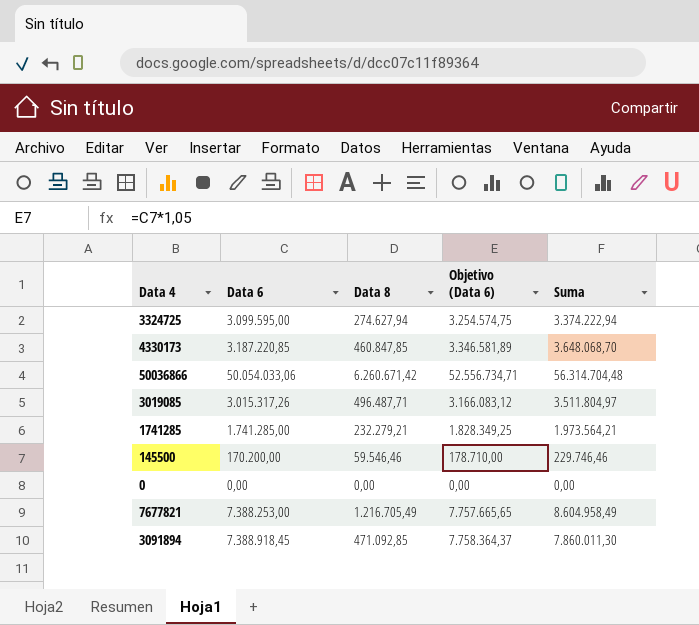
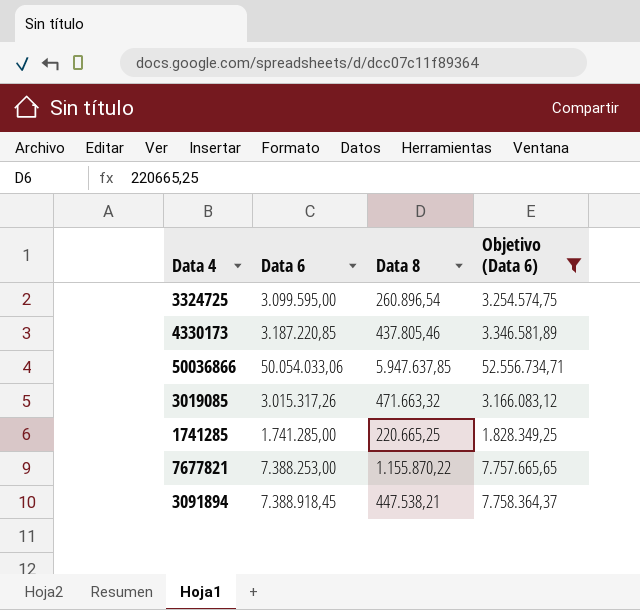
filter: none -> Objetivo (Data 6) >= 1.828.349,25
column Suma | formula: [Data 6] + [Data 8] -> none
3324725 | Data 8: 274.627,94 -> 260.896,54
4330173 | Data 8: 460.847,85 -> 437.805,46
50036866 | Data 8: 6.260.671,42 -> 5.947.637,85
3019085 | Data 8: 496.487,71 -> 471.663,32
1741285 | Data 8: 232.279,21 -> 220.665,25
7677821 | Data 8: 1.216.705,49 -> 1.155.870,22
3091894 | Data 8: 471.092,85 -> 447.538,21

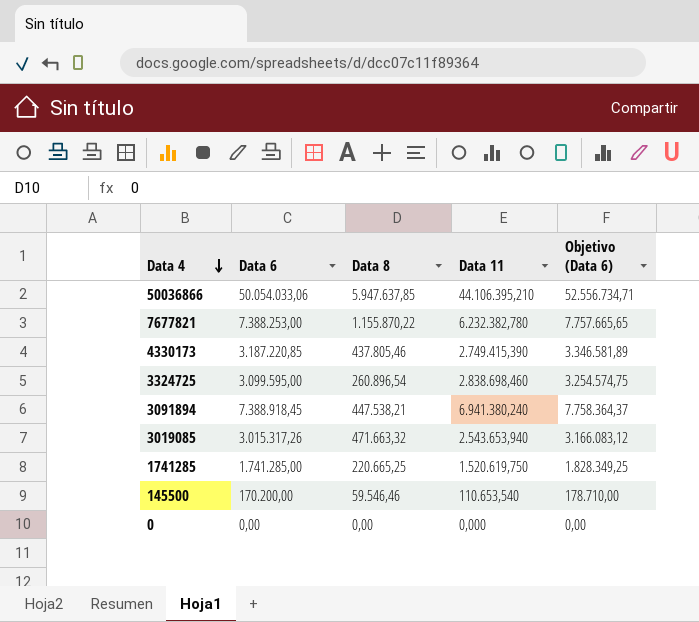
filter: Objetivo (Data 6) >= 1.828.349,25 -> none
row order: none -> Data 4 descending
column Data 11 | formula: none -> [Data 6] - [Data 8]

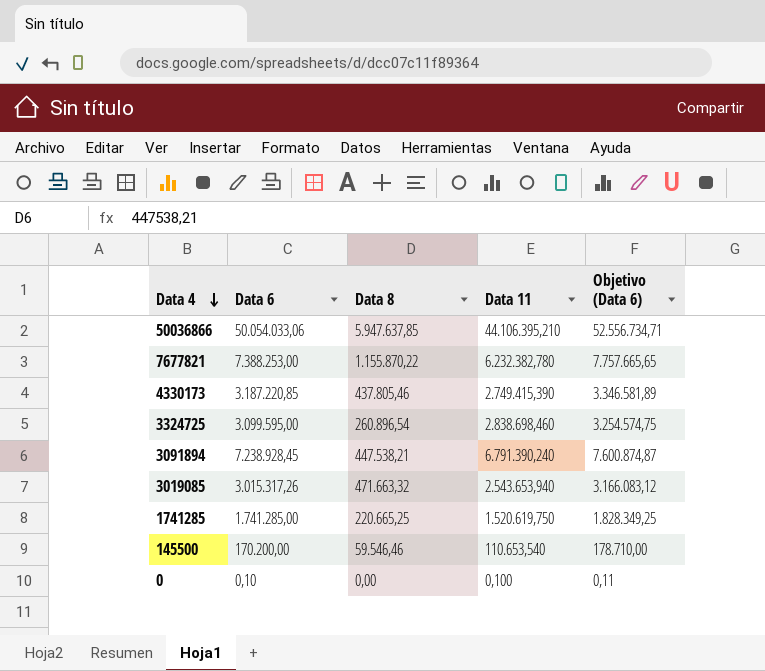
3091894 | Data 6: 7.388.918,45 -> 7.238.928,45
3091894 | Data 11: 6.941.380,240 -> 6.791.390,240
3091894 | Objetivo (Data 6): 7.758.364,37 -> 7.600.874,87
0 | Data 6: 0,00 -> 0,10
0 | Data 11: 0,000 -> 0,100
0 | Objetivo (Data 6): 0,00 -> 0,11

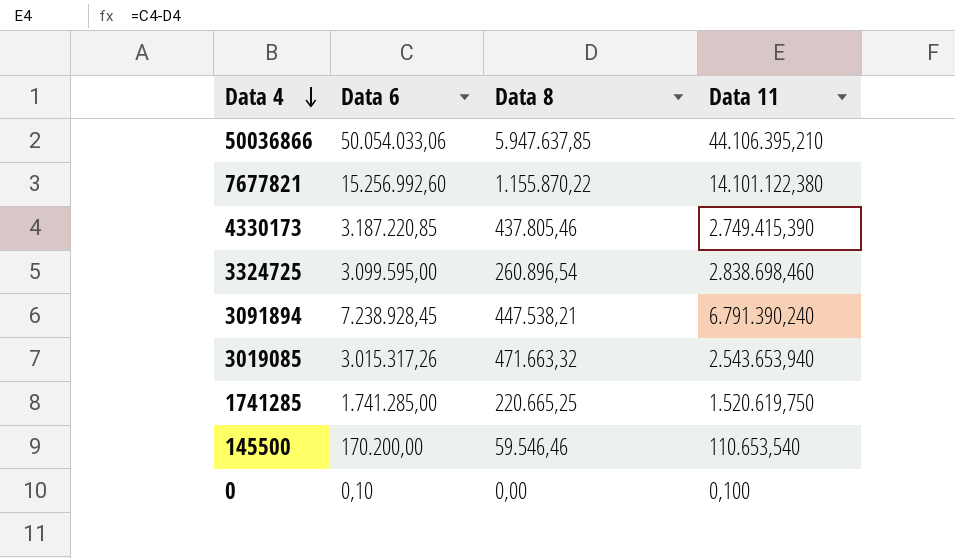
column Objetivo (Data 6) | formula: [Data 6] * 1,05 -> none
7677821 | Data 6: 7.388.253,00 -> 15.256.992,60
7677821 | Data 11: 6.232.382,780 -> 14.101.122,380

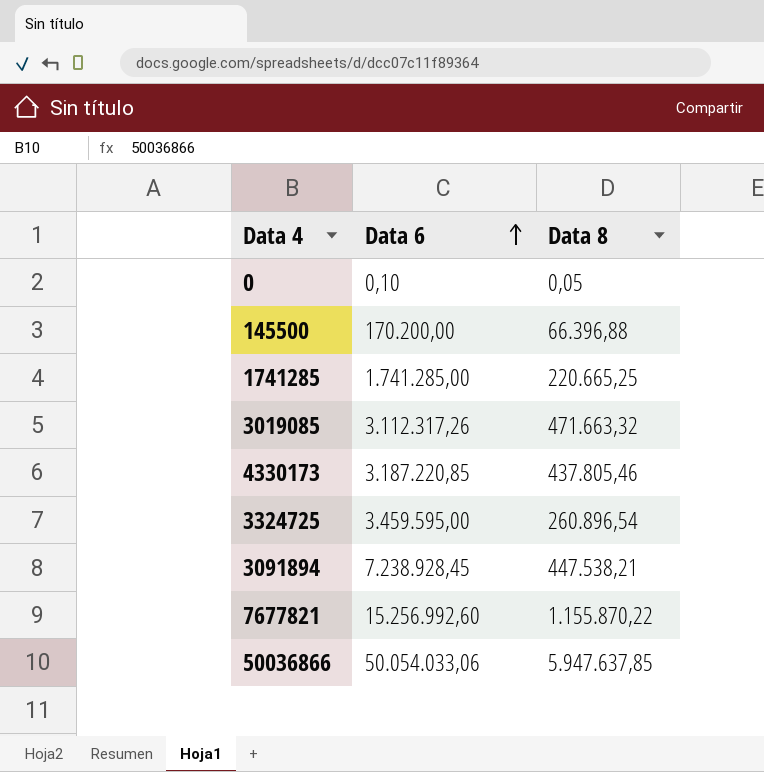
row order: Data 4 descending -> Data 6 ascending
column Data 11 | formula: [Data 6] - [Data 8] -> none
0 | Data 8: 0,00 -> 0,05
145500 | Data 8: 59.546,46 -> 66.396,88
3019085 | Data 6: 3.015.317,26 -> 3.112.317,26
3324725 | Data 6: 3.099.595,00 -> 3.459.595,00

